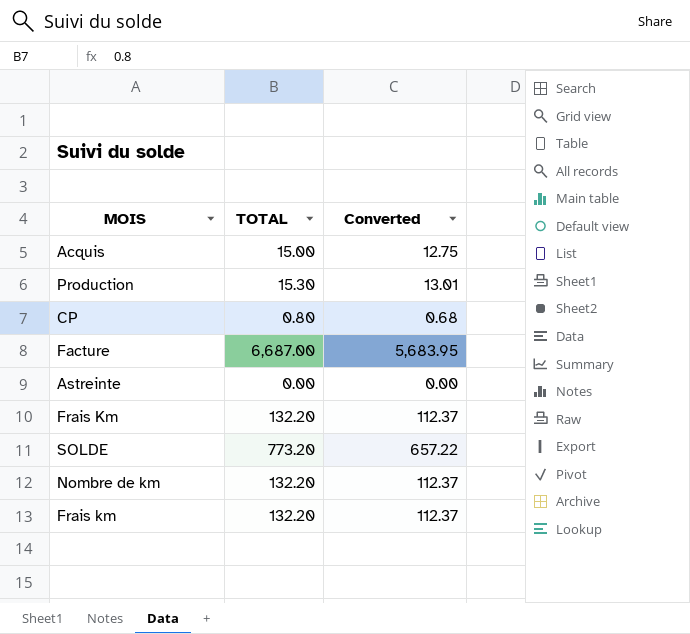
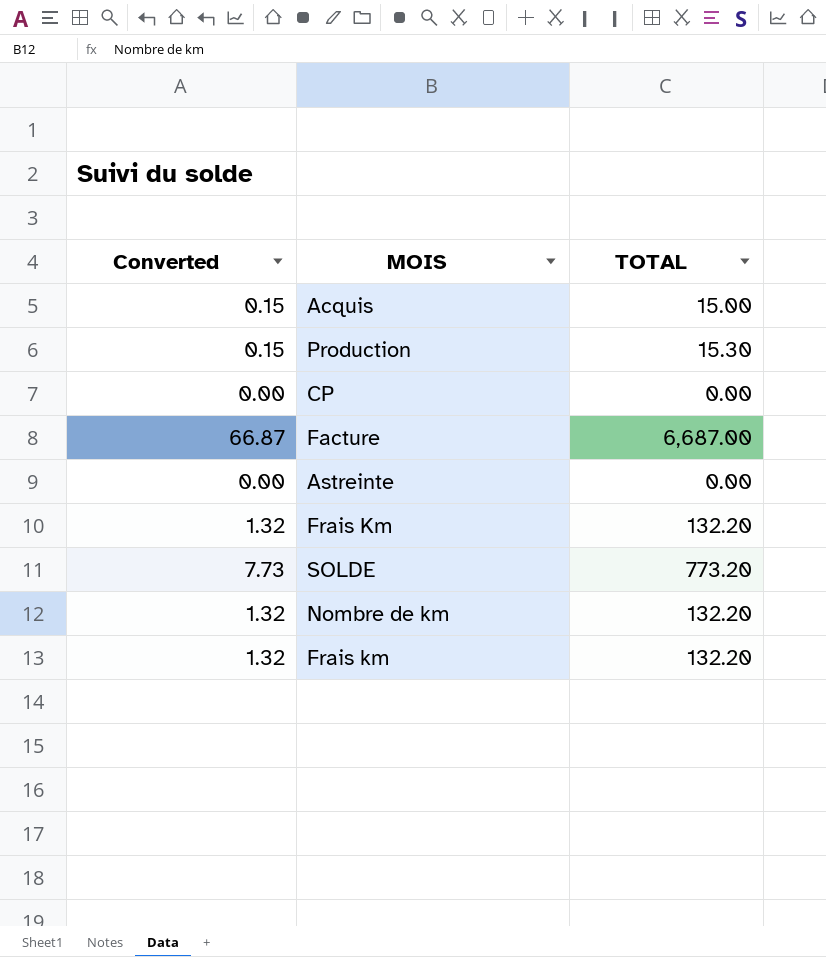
column Converted | formula: [TOTAL] * 0.85 -> [TOTAL] * 0.01
column Converted | position: 3 -> 1
CP | TOTAL: 0.80 -> 0.00

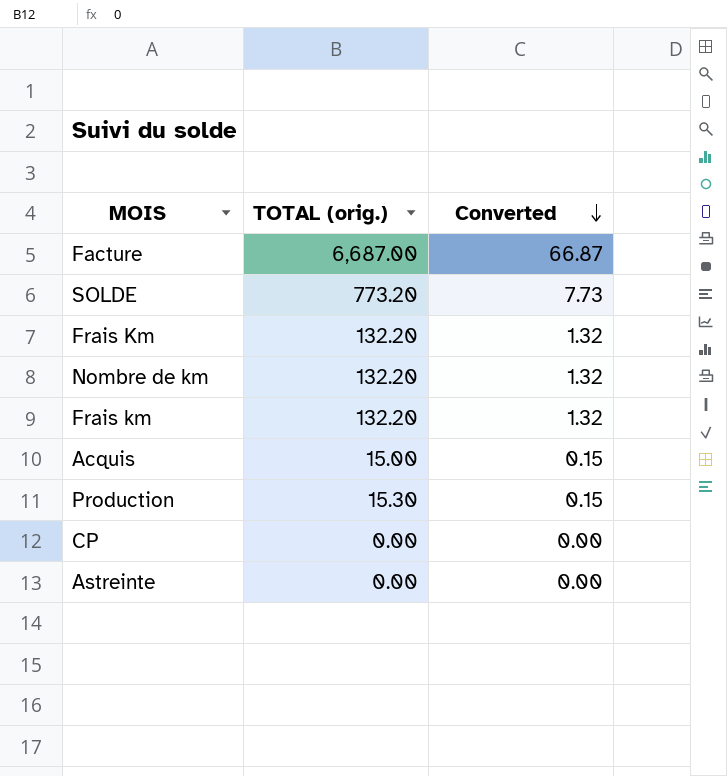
row order: none -> Converted descending
column name: TOTAL -> TOTAL (orig.)
column Converted | position: 1 -> 3

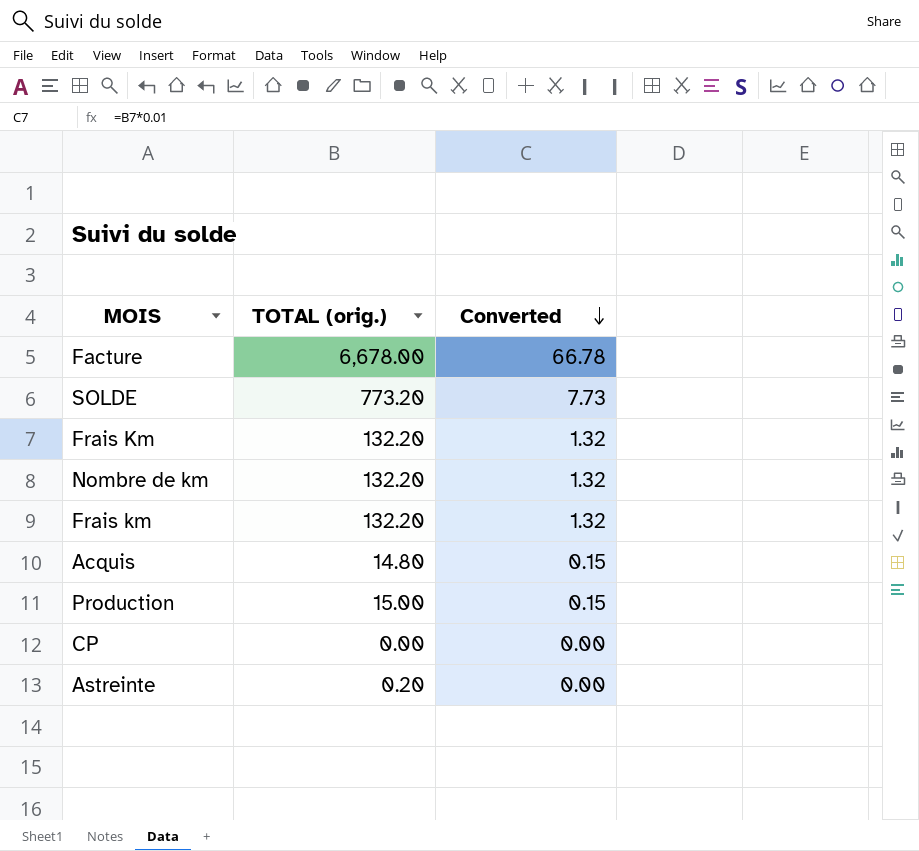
Facture | TOTAL (orig.): 6,687.00 -> 6,678.00
Facture | Converted: 66.87 -> 66.78
Acquis | TOTAL (orig.): 15.00 -> 14.80
Production | TOTAL (orig.): 15.30 -> 15.00
Astreinte | TOTAL (orig.): 0.00 -> 0.20

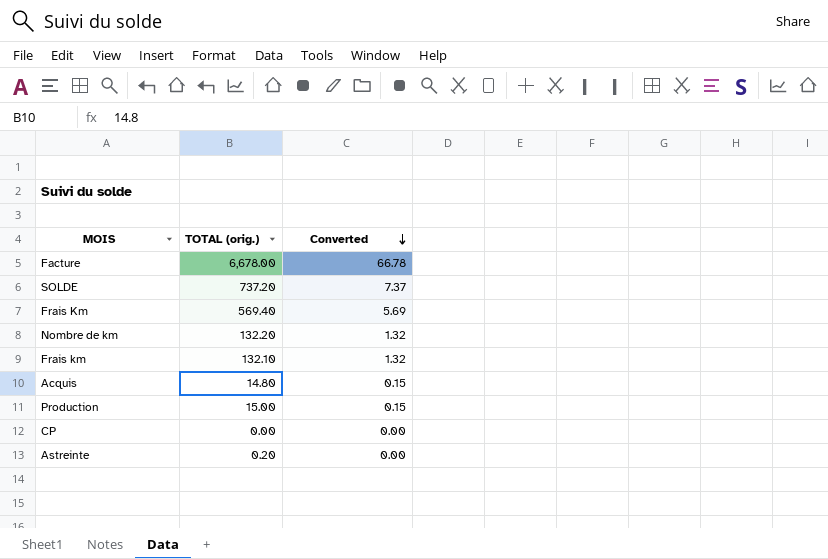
SOLDE | TOTAL (orig.): 773.20 -> 737.20
SOLDE | Converted: 7.73 -> 7.37
Frais Km | TOTAL (orig.): 132.20 -> 569.40
Frais Km | Converted: 1.32 -> 5.69
Frais km | TOTAL (orig.): 132.20 -> 132.10

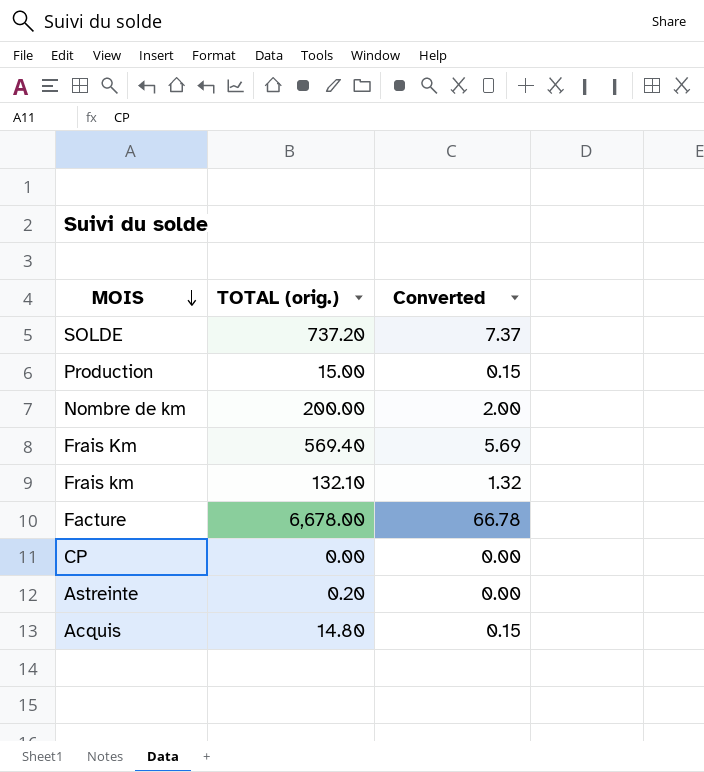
row order: Converted descending -> MOIS descending
Nombre de km | TOTAL (orig.): 132.20 -> 200.00
Nombre de km | Converted: 1.32 -> 2.00

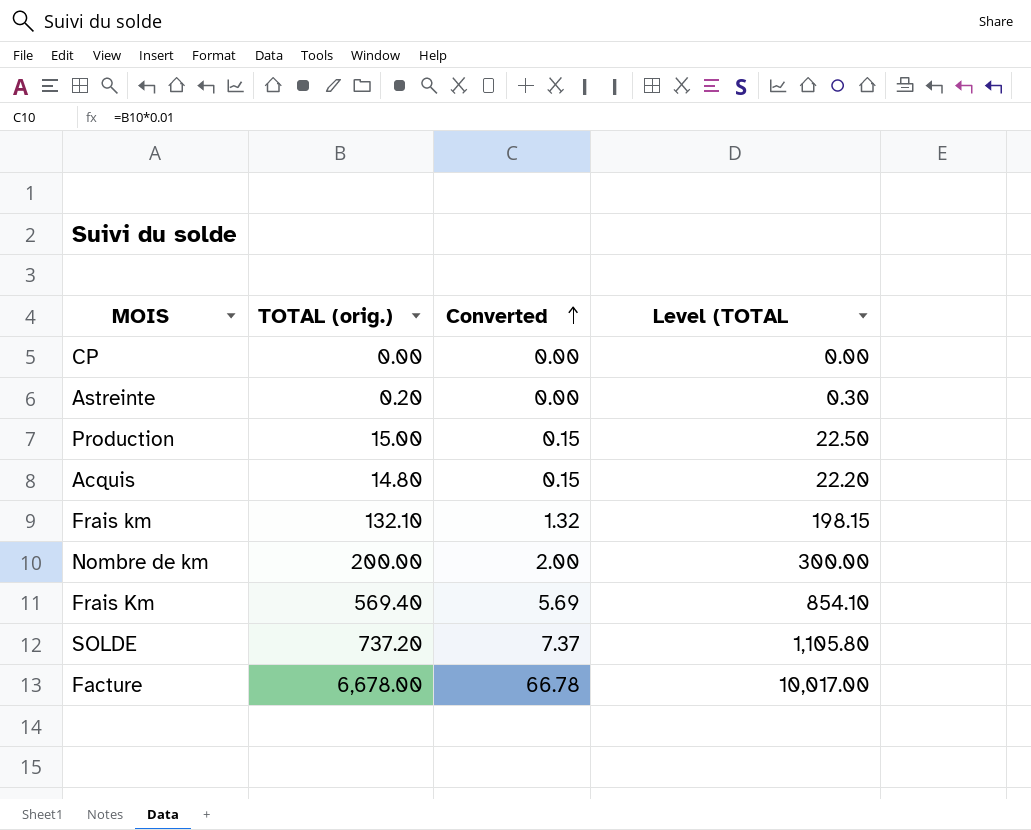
row order: MOIS descending -> Converted ascending
column Level (TOTAL | formula: none -> [TOTAL (orig.)] * 1.5

